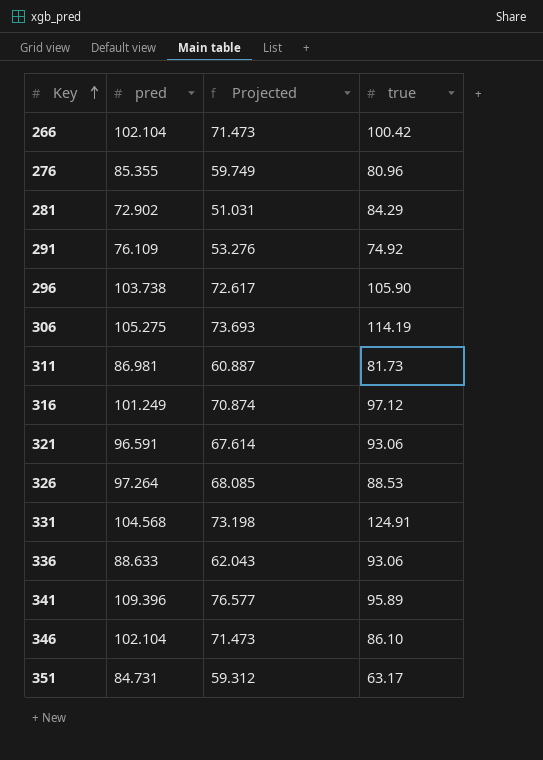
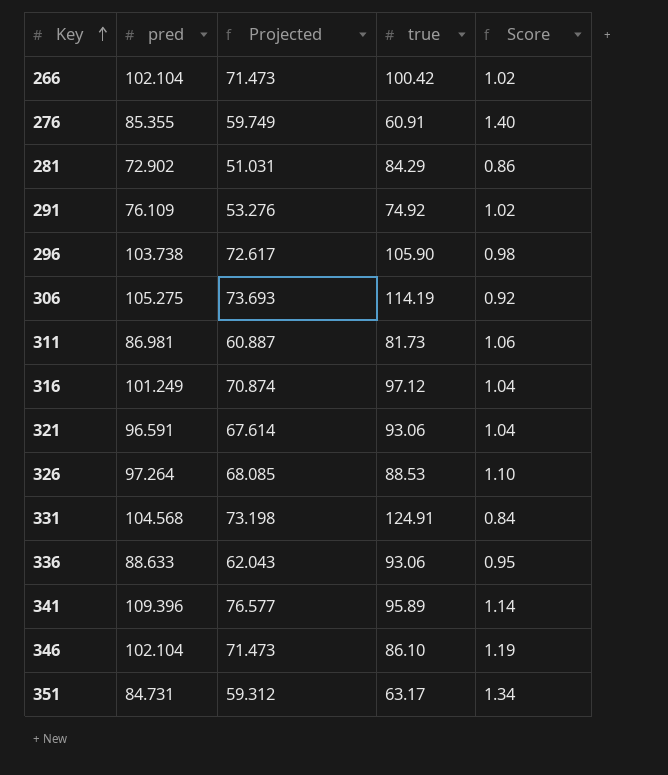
column Score | formula: none -> [pred] / [true]
276 | true: 80.96 -> 60.91

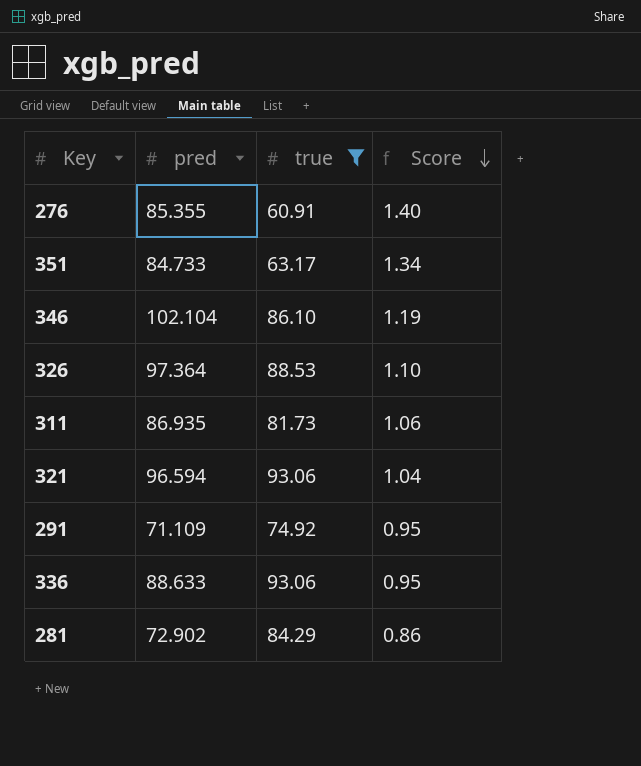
filter: none -> true <= 93.06
row order: Key ascending -> Score descending
column Projected | formula: [pred] * 0.7 -> none
351 | pred: 84.731 -> 84.733
326 | pred: 97.264 -> 97.364
311 | pred: 86.981 -> 86.935
321 | pred: 96.591 -> 96.594
291 | pred: 76.109 -> 71.109
291 | Score: 1.02 -> 0.95

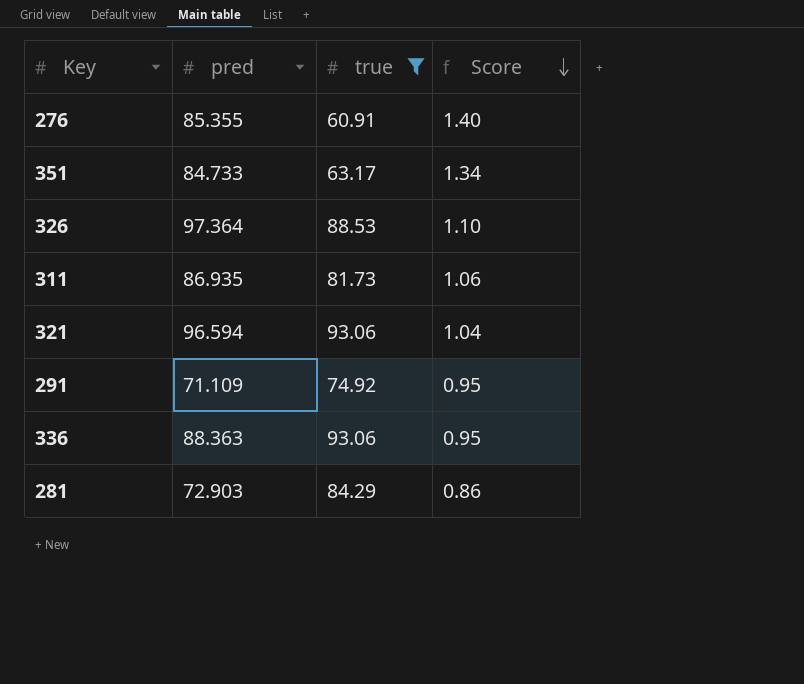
row 346: 102.104 | 86.10 | 1.19 -> none
336 | pred: 88.633 -> 88.363
281 | pred: 72.902 -> 72.903

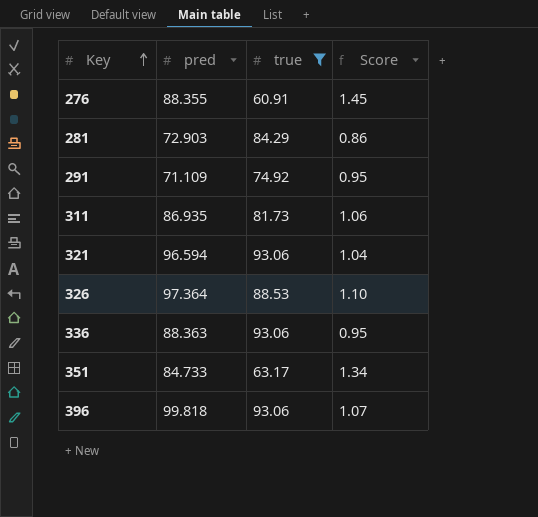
row order: Score descending -> Key ascending
276 | pred: 85.355 -> 88.355
276 | Score: 1.40 -> 1.45
row 396: none -> 99.818 | 93.06 | 1.07

